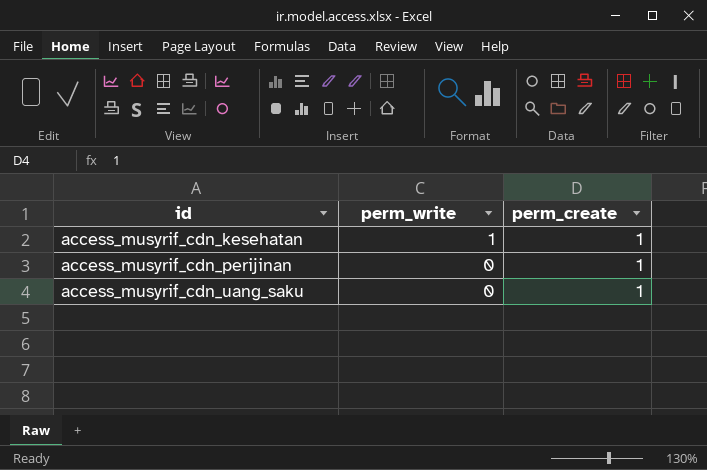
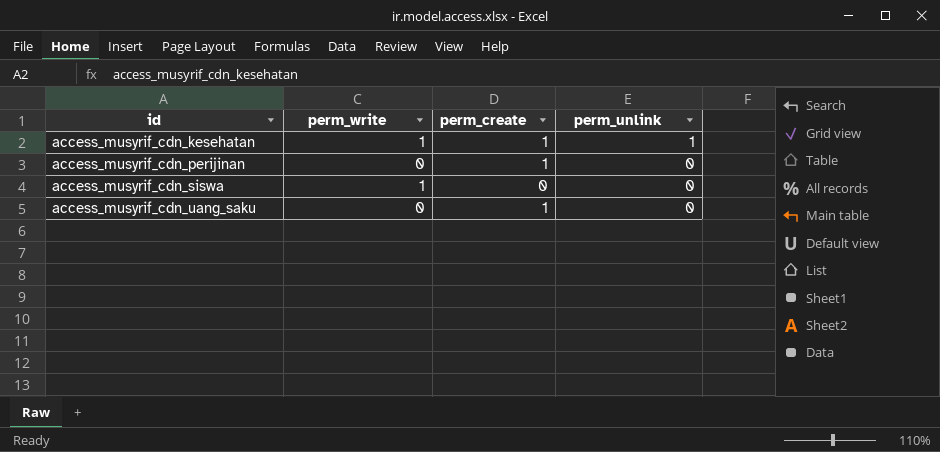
column perm_unlink | position: none -> 4
row access_musyrif_cdn_siswa: none -> 1 | 0 | 0

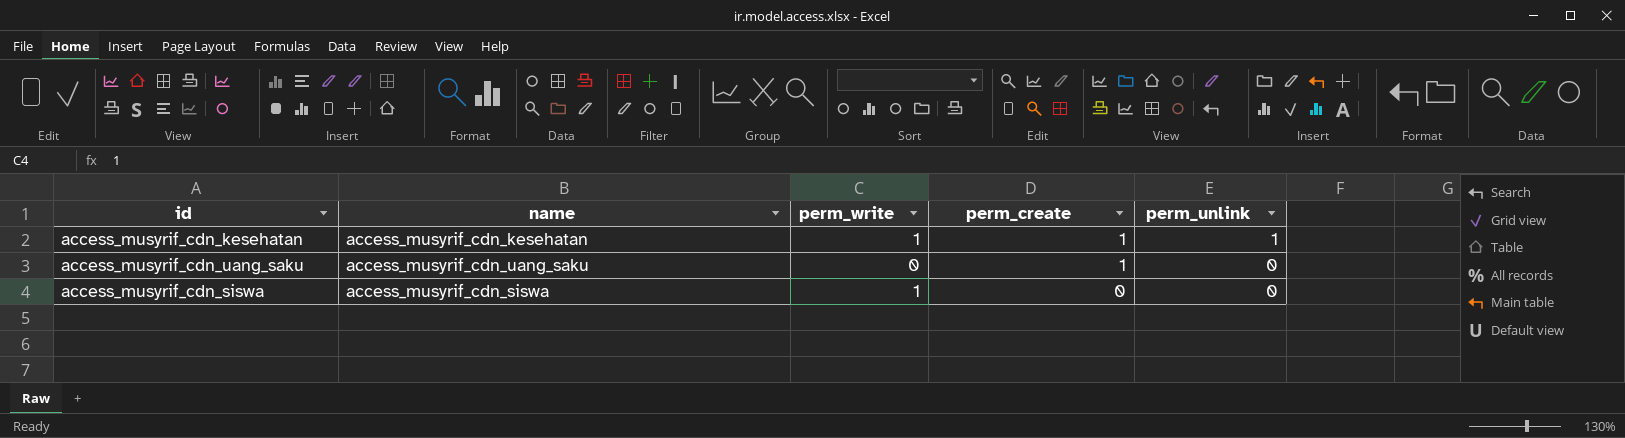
row order: id ascending -> perm_create descending
column name | position: none -> 2
row access_musyrif_cdn_perijinan: 0 | 1 | 0 -> none

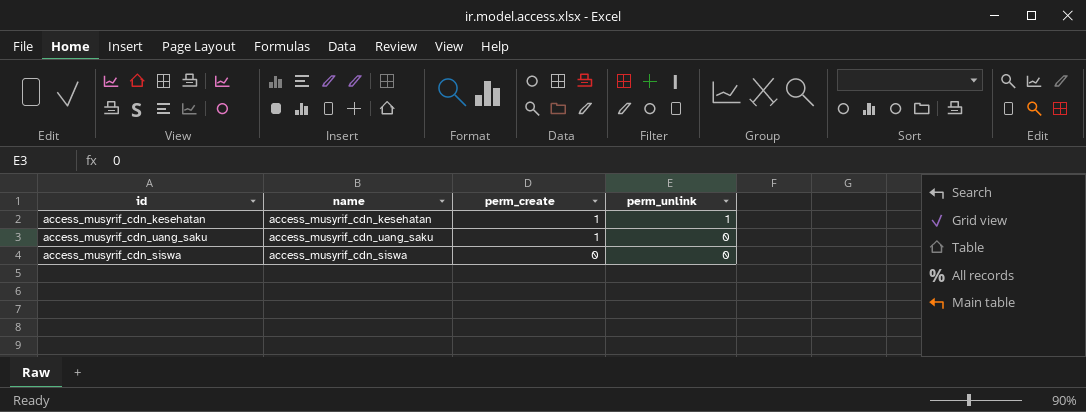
column perm_write | position: 3 -> none

